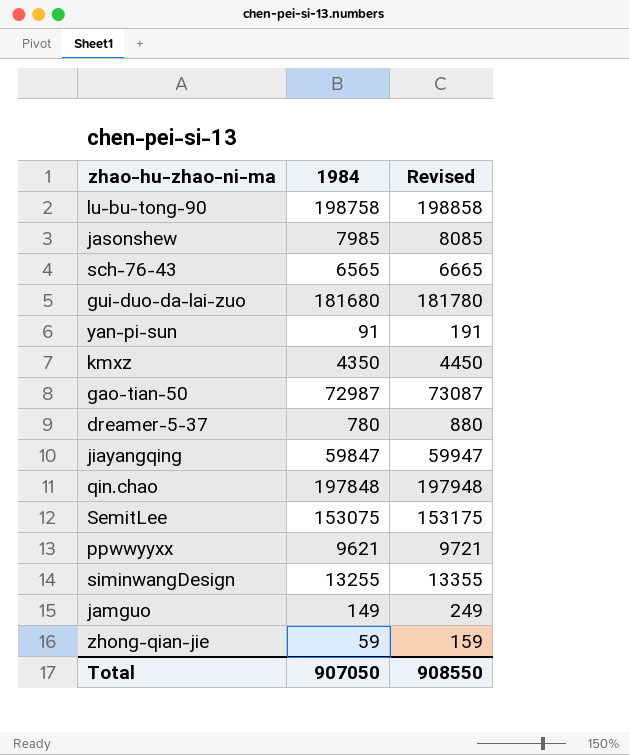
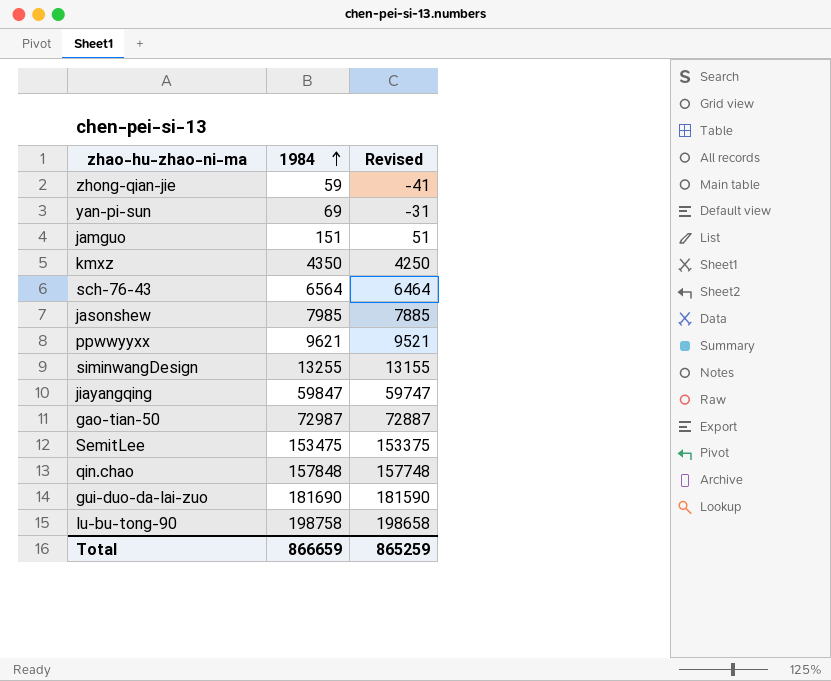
row order: none -> 1984 ascending
column Revised | formula: [1984] + 100 -> [1984] - 100
row dreamer-5-37: 780 | 880 -> none
yan-pi-sun | 1984: 91 -> 69
jamguo | 1984: 149 -> 151
sch-76-43 | 1984: 6565 -> 6564
SemitLee | 1984: 153075 -> 153475
qin.chao | 1984: 197848 -> 157848
gui-duo-da-lai-zuo | 1984: 181680 -> 181690
Total | 1984: 907050 -> 866659
Total | Revised: 908550 -> 865259

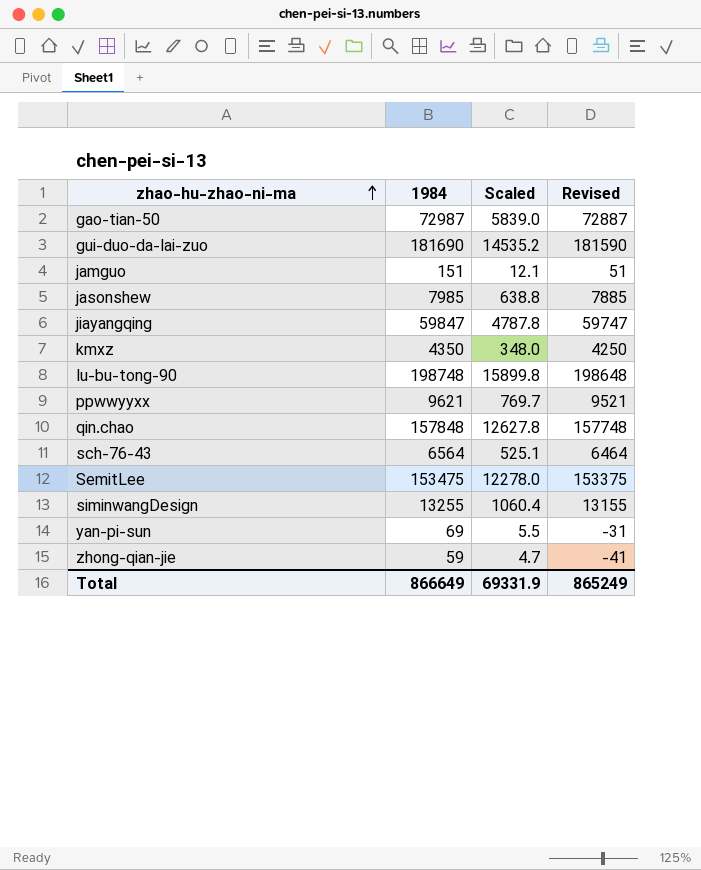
row order: 1984 ascending -> zhao-hu-zhao-ni-ma ascending
column Scaled | formula: none -> [1984] * 0.08
lu-bu-tong-90 | 1984: 198758 -> 198748
lu-bu-tong-90 | Revised: 198658 -> 198648
Total | 1984: 866659 -> 866649
Total | Revised: 865259 -> 865249

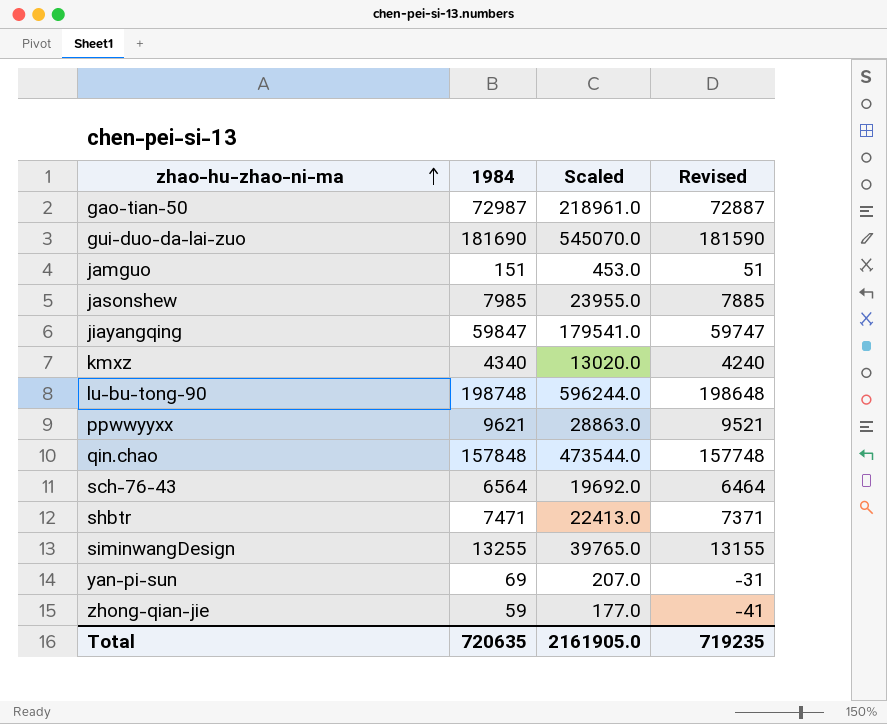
column Scaled | formula: [1984] * 0.08 -> [1984] * 3
row SemitLee: 153475 | 12278.0 | 153375 -> none
kmxz | 1984: 4350 -> 4340
kmxz | Revised: 4250 -> 4240
row shbtr: none -> 7471 | 22413.0 | 7371
Total | 1984: 866649 -> 720635
Total | Scaled: 69331.9 -> 2161905.0
Total | Revised: 865249 -> 719235

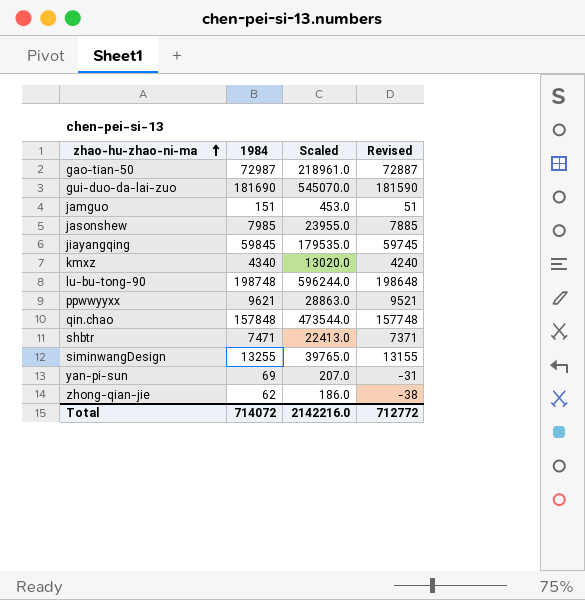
row sch-76-43: 6564 | 19692.0 | 6464 -> none
jiayangqing | 1984: 59847 -> 59845
jiayangqing | Scaled: 179541.0 -> 179535.0
jiayangqing | Revised: 59747 -> 59745
zhong-qian-jie | 1984: 59 -> 62
zhong-qian-jie | Scaled: 177.0 -> 186.0
zhong-qian-jie | Revised: -41 -> -38
Total | 1984: 720635 -> 714072
Total | Scaled: 2161905.0 -> 2142216.0
Total | Revised: 719235 -> 712772

